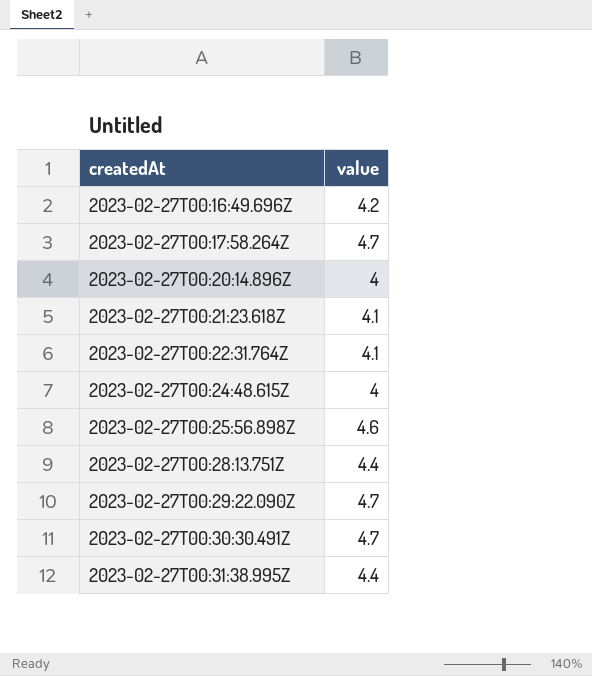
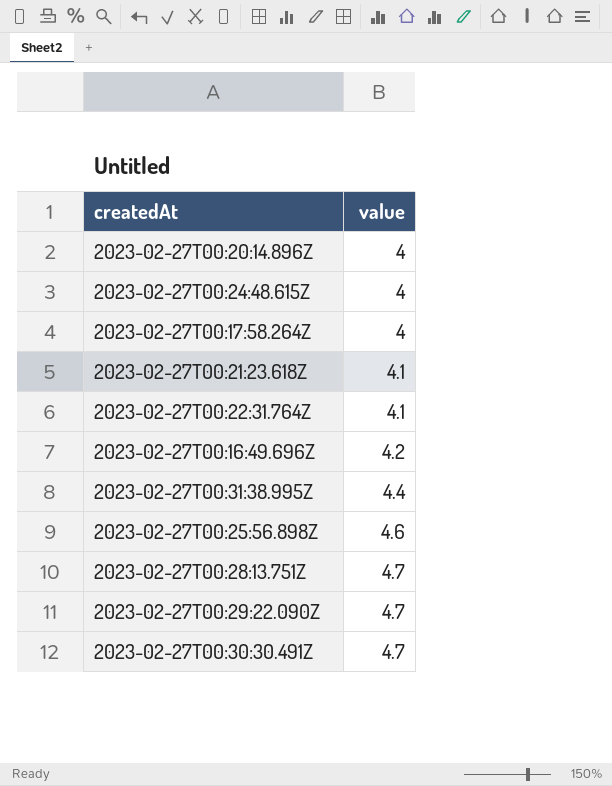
row order: createdAt ascending -> value ascending
2023-02-27T00:17:58.264Z | value: 4.7 -> 4
2023-02-27T00:28:13.751Z | value: 4.4 -> 4.7

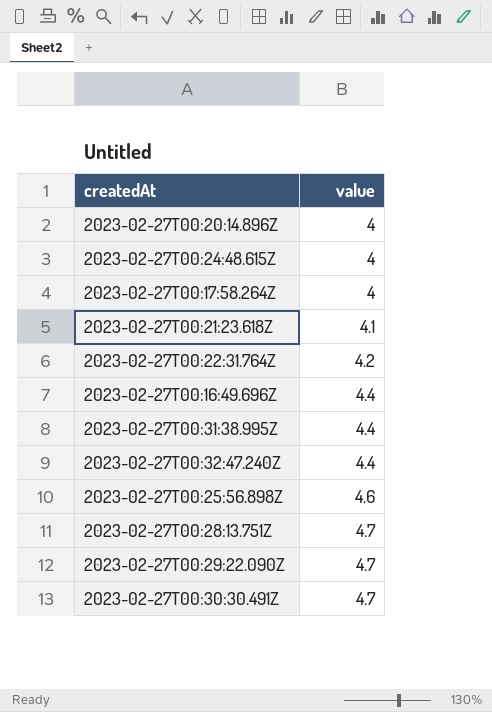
2023-02-27T00:22:31.764Z | value: 4.1 -> 4.2
2023-02-27T00:16:49.696Z | value: 4.2 -> 4.4
row 2023-02-27T00:32:47.240Z: none -> 4.4

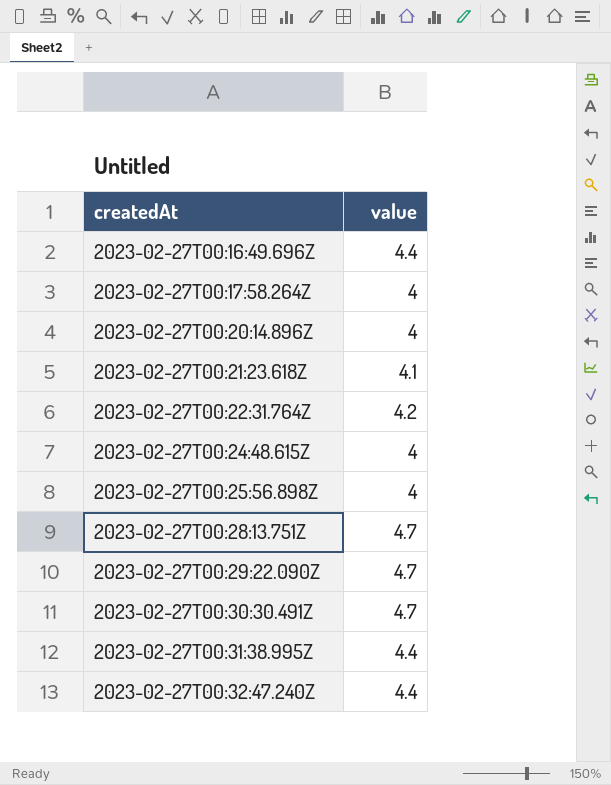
row order: value ascending -> createdAt ascending
2023-02-27T00:25:56.898Z | value: 4.6 -> 4

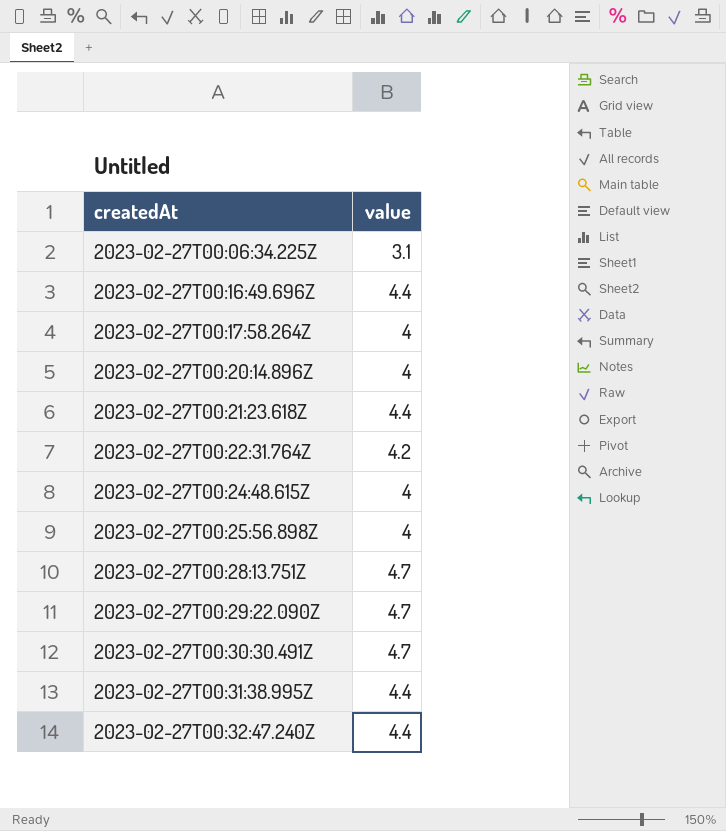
row 2023-02-27T00:06:34.225Z: none -> 3.1
2023-02-27T00:21:23.618Z | value: 4.1 -> 4.4

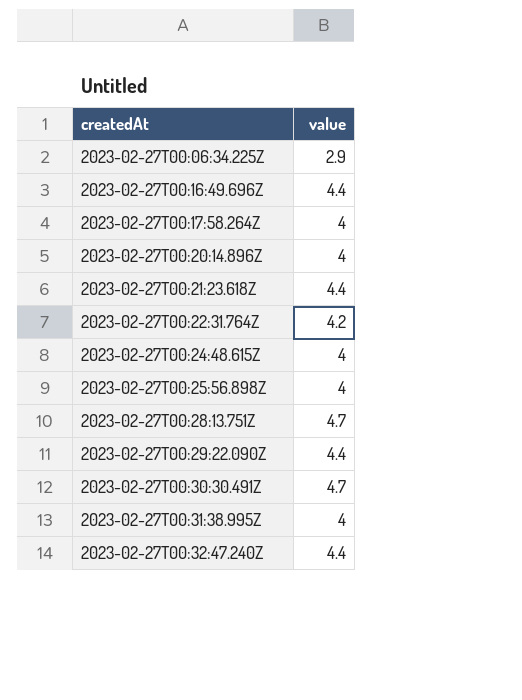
2023-02-27T00:06:34.225Z | value: 3.1 -> 2.9
2023-02-27T00:29:22.090Z | value: 4.7 -> 4.4
2023-02-27T00:31:38.995Z | value: 4.4 -> 4

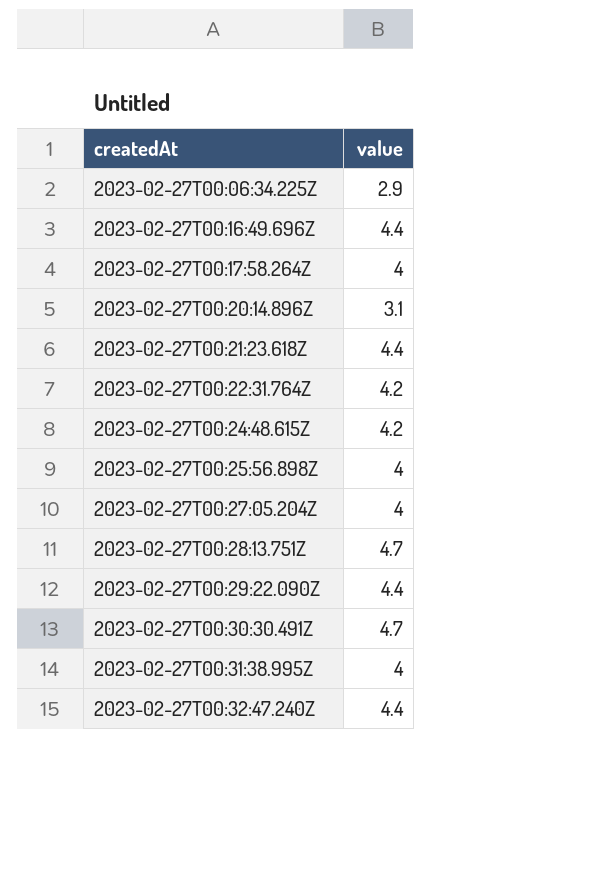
2023-02-27T00:20:14.896Z | value: 4 -> 3.1
2023-02-27T00:24:48.615Z | value: 4 -> 4.2
row 2023-02-27T00:27:05.204Z: none -> 4

